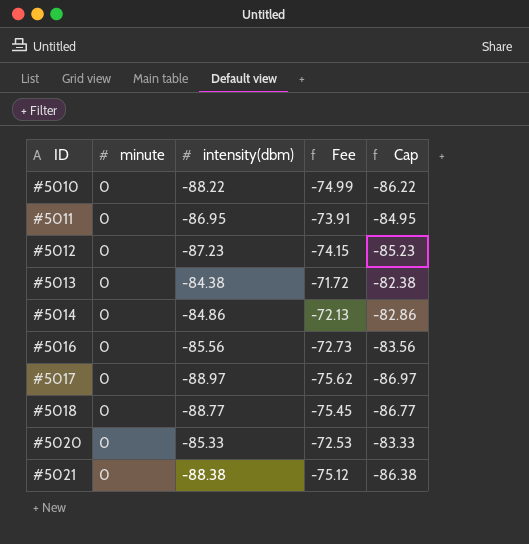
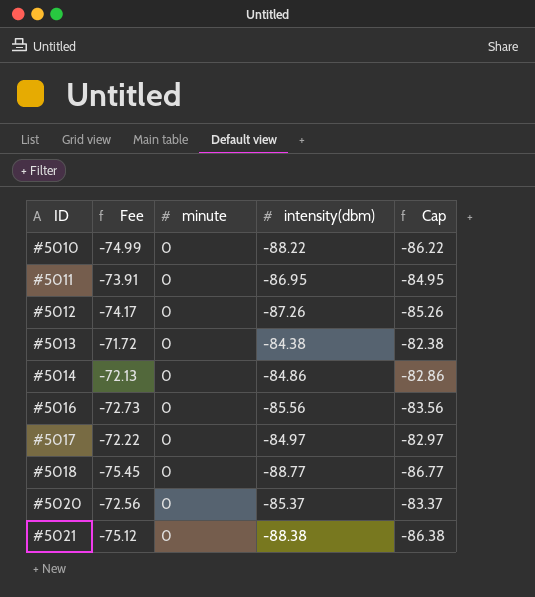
column Fee | position: 4 -> 2
#5012 | Fee: -74.15 -> -74.17
#5012 | intensity(dbm): -87.23 -> -87.26
#5012 | Cap: -85.23 -> -85.26
#5017 | Fee: -75.62 -> -72.22
#5017 | intensity(dbm): -88.97 -> -84.97
#5017 | Cap: -86.97 -> -82.97
#5020 | Fee: -72.53 -> -72.56
#5020 | intensity(dbm): -85.33 -> -85.37
#5020 | Cap: -83.33 -> -83.37

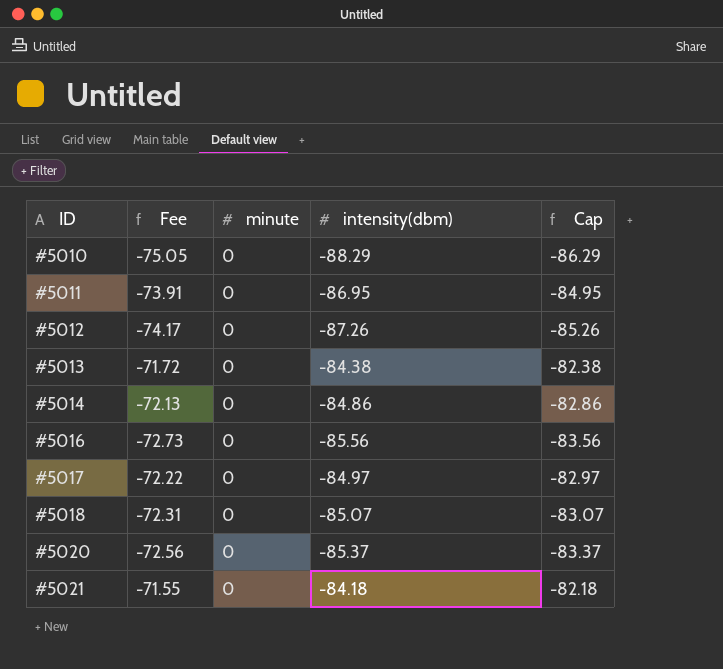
#5010 | Fee: -74.99 -> -75.05
#5010 | intensity(dbm): -88.22 -> -88.29
#5010 | Cap: -86.22 -> -86.29
#5018 | Fee: -75.45 -> -72.31
#5018 | intensity(dbm): -88.77 -> -85.07
#5018 | Cap: -86.77 -> -83.07
#5021 | Fee: -75.12 -> -71.55
#5021 | intensity(dbm): -88.38 -> -84.18
#5021 | Cap: -86.38 -> -82.18

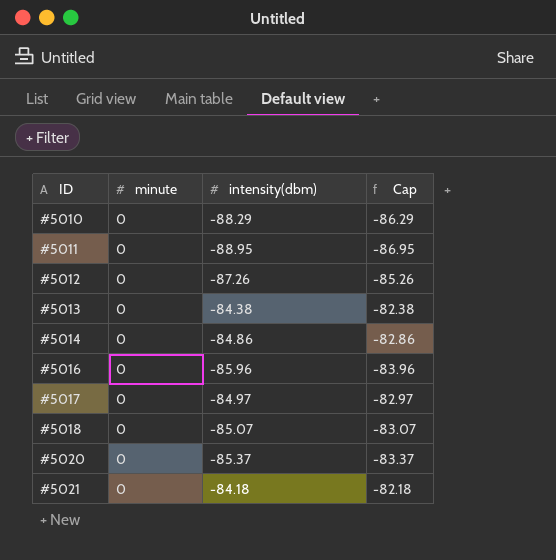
column Fee | formula: [intensity(dbm)] * 0.85 -> none
#5011 | intensity(dbm): -86.95 -> -88.95
#5011 | Cap: -84.95 -> -86.95
#5016 | intensity(dbm): -85.56 -> -85.96
#5016 | Cap: -83.56 -> -83.96

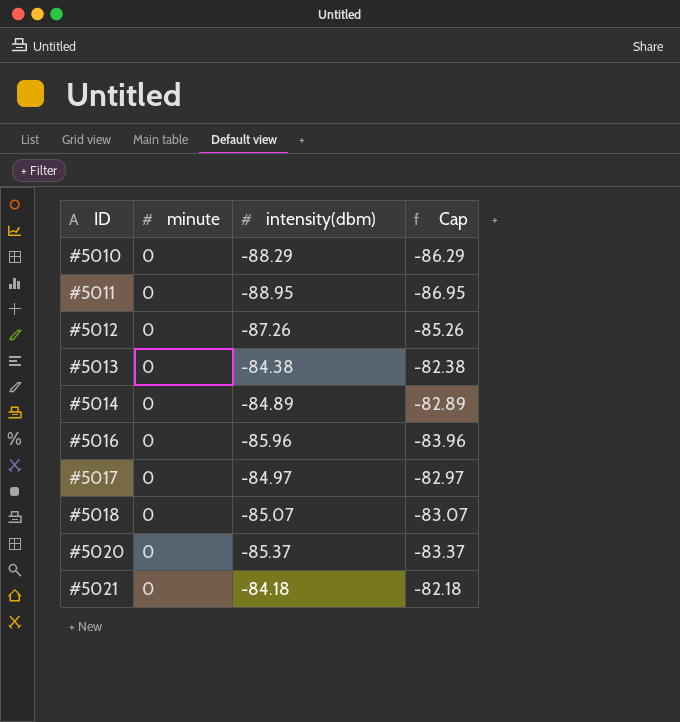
#5014 | intensity(dbm): -84.86 -> -84.89
#5014 | Cap: -82.86 -> -82.89

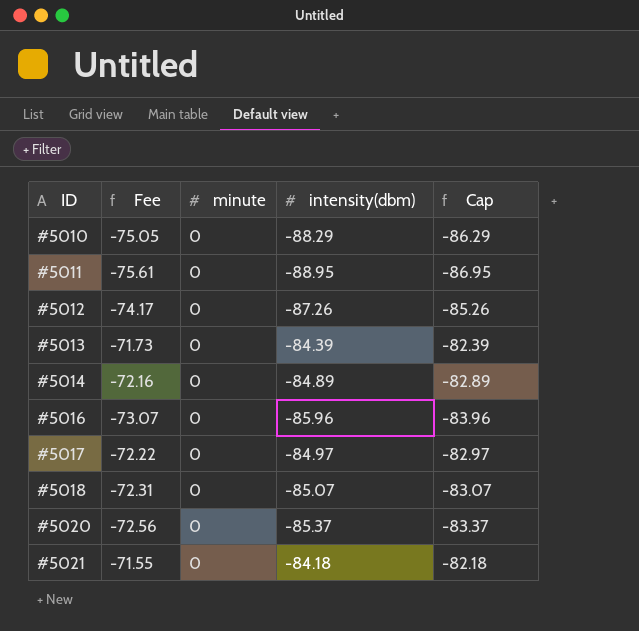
column Fee | formula: none -> [intensity(dbm)] * 0.85
#5013 | intensity(dbm): -84.38 -> -84.39
#5013 | Cap: -82.38 -> -82.39

